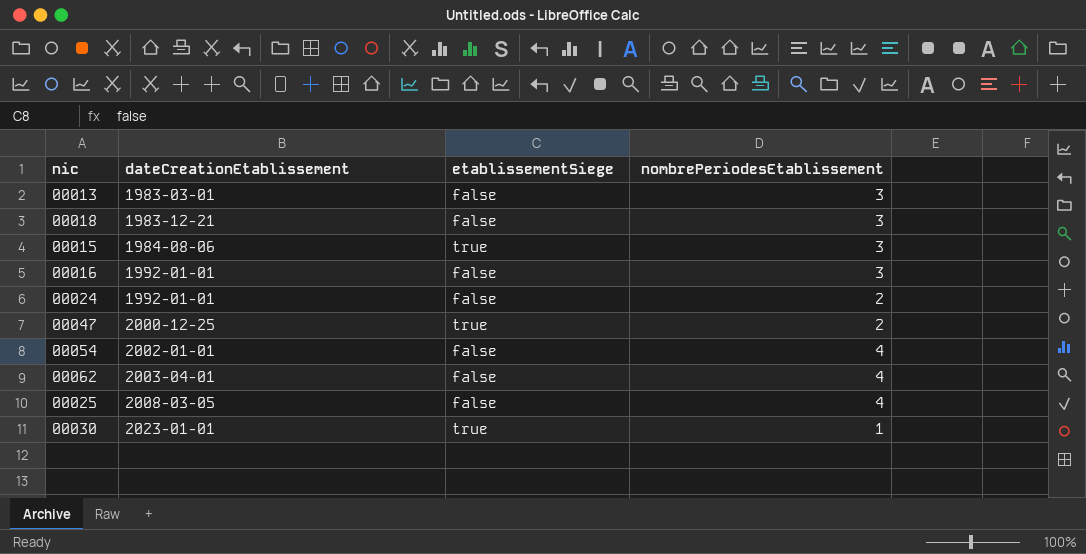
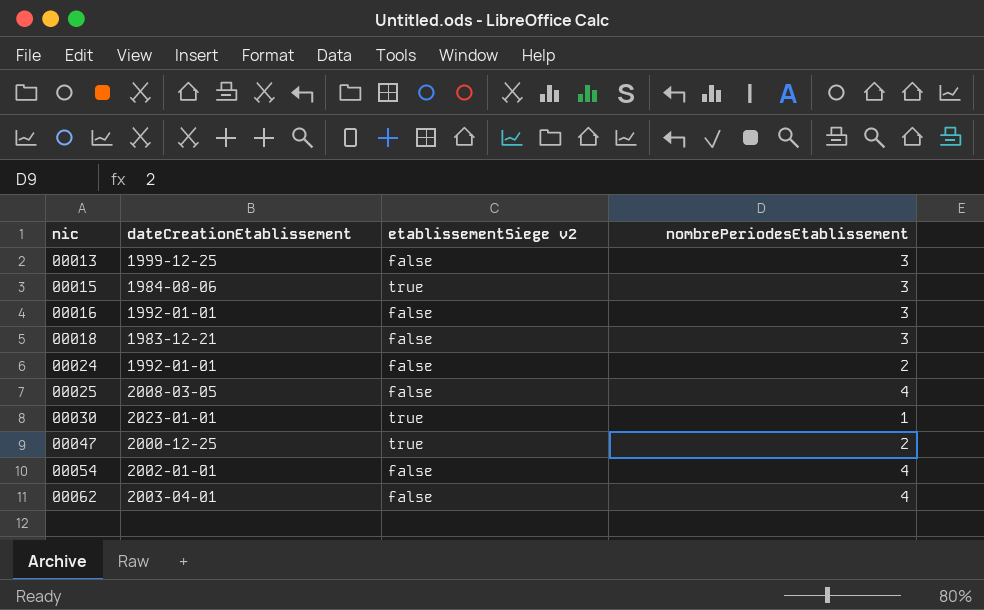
row order: dateCreationEtablissement ascending -> nic ascending
column name: etablissementSiege -> etablissementSiege v2
00013 | dateCreationEtablissement: 1983-03-01 -> 1999-12-25

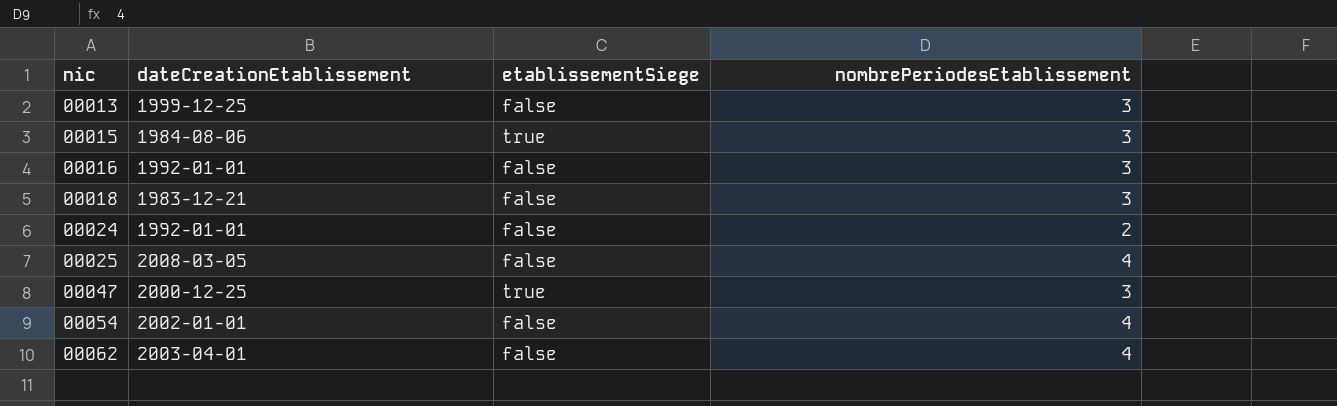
column name: etablissementSiege v2 -> etablissementSiege
row 00030: 2023-01-01 | true | 1 -> none
00047 | nombrePeriodesEtablissement: 2 -> 3

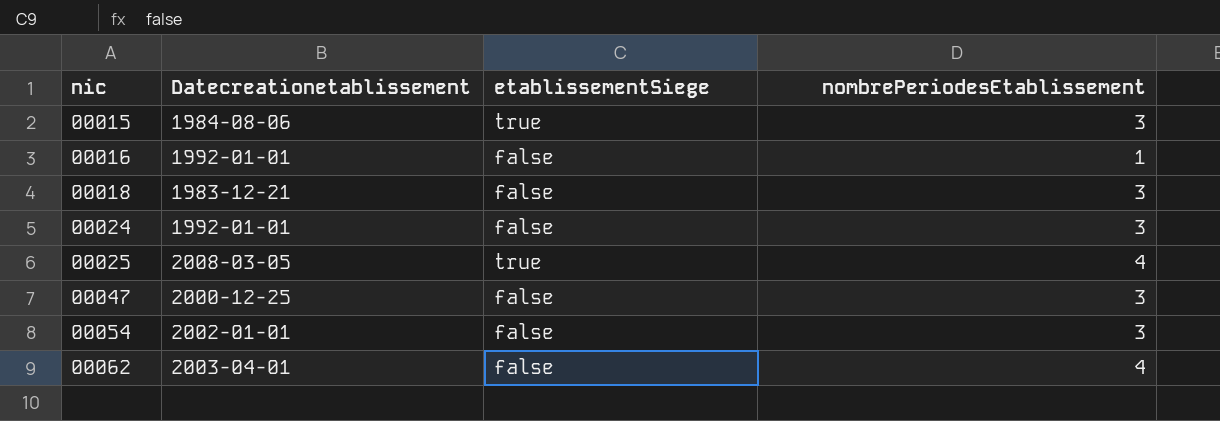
column name: dateCreationEtablissement -> Datecreationetablissement
row 00013: 1999-12-25 | false | 3 -> none
00016 | nombrePeriodesEtablissement: 3 -> 1
00024 | nombrePeriodesEtablissement: 2 -> 3
00025 | etablissementSiege: false -> true
00047 | etablissementSiege: true -> false
00054 | nombrePeriodesEtablissement: 4 -> 3

